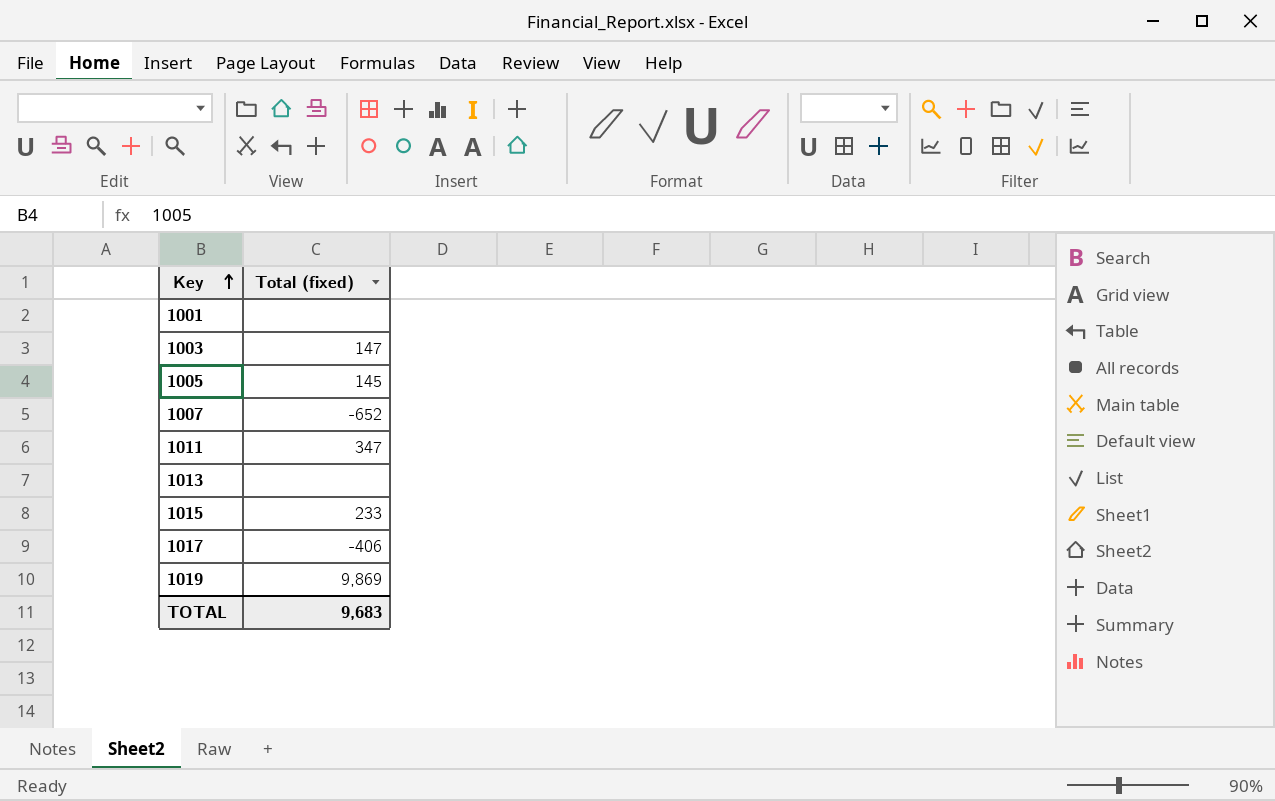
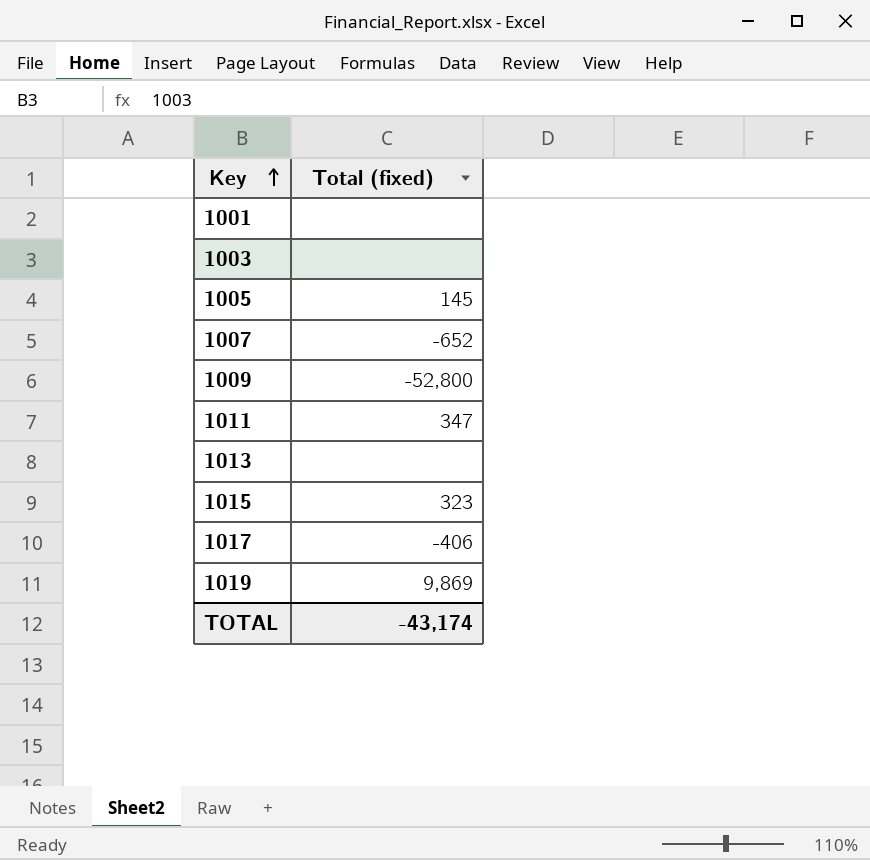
1003 | Total (fixed): 147 -> none
row 1009: none -> -52,800
1015 | Total (fixed): 233 -> 323
TOTAL | Total (fixed): 9,683 -> -43,174

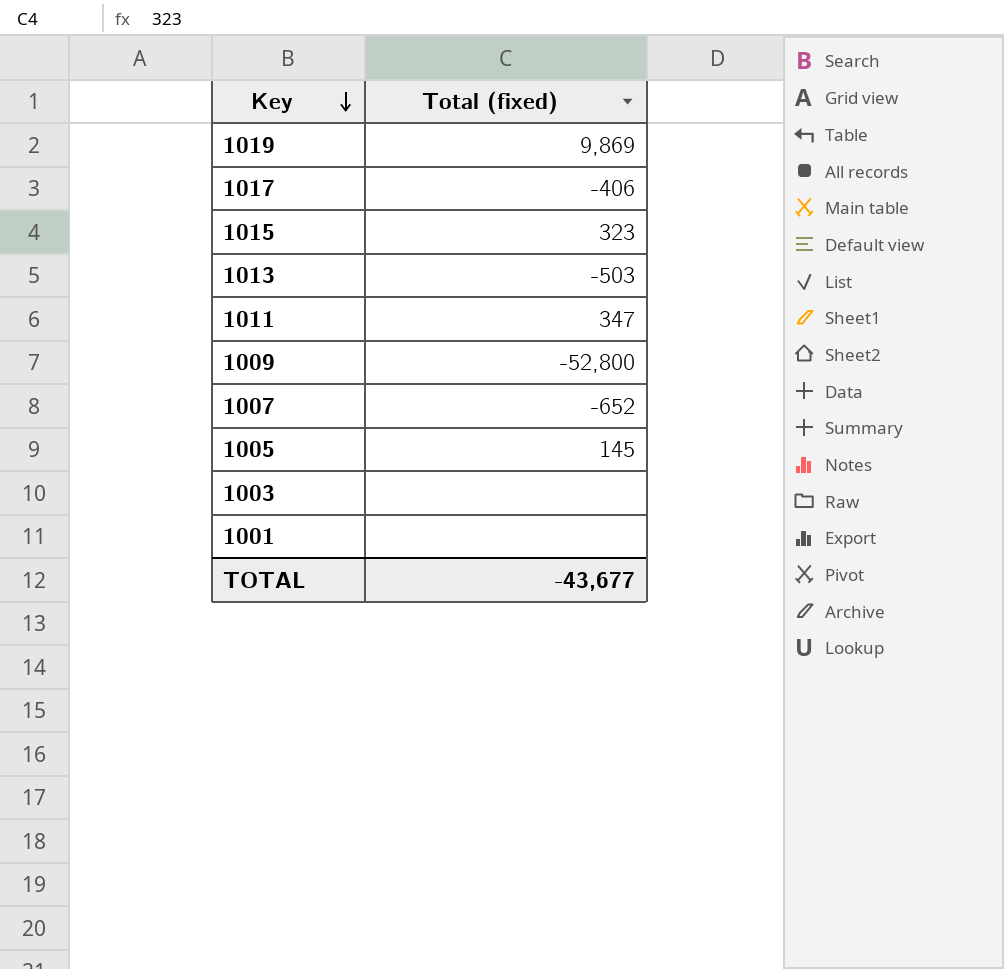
row order: Key ascending -> Key descending
1013 | Total (fixed): none -> -503
TOTAL | Total (fixed): -43,174 -> -43,677

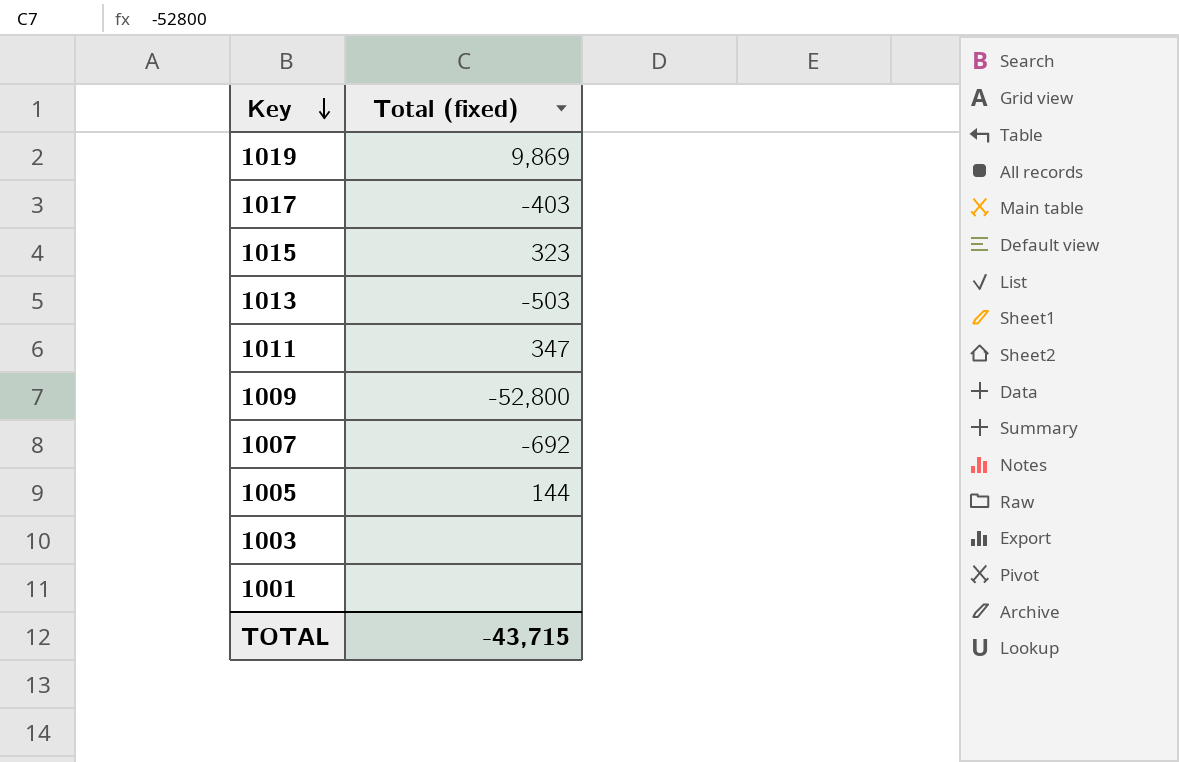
1017 | Total (fixed): -406 -> -403
1007 | Total (fixed): -652 -> -692
1005 | Total (fixed): 145 -> 144
TOTAL | Total (fixed): -43,677 -> -43,715

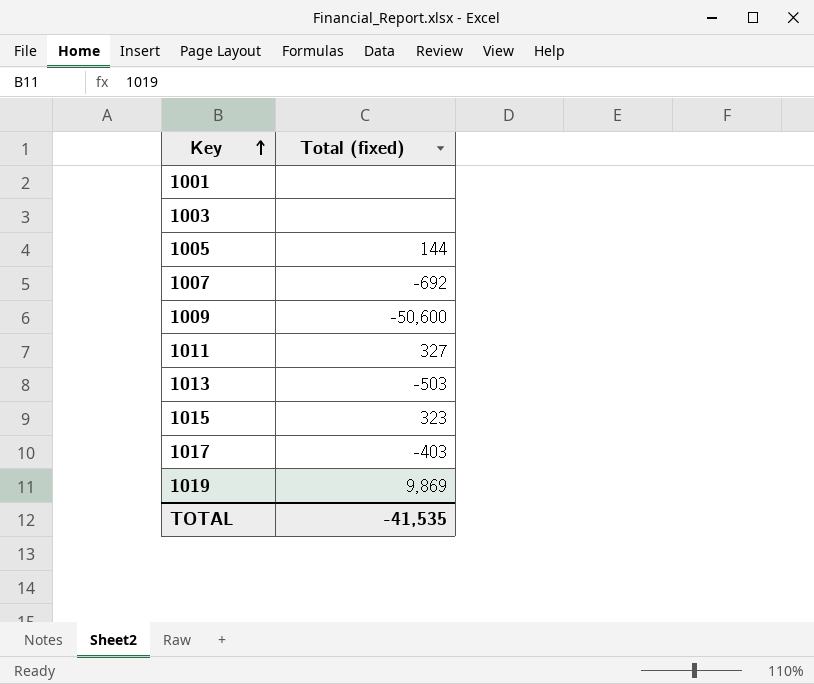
row order: Key descending -> Key ascending
1009 | Total (fixed): -52,800 -> -50,600
1011 | Total (fixed): 347 -> 327
TOTAL | Total (fixed): -43,715 -> -41,535

